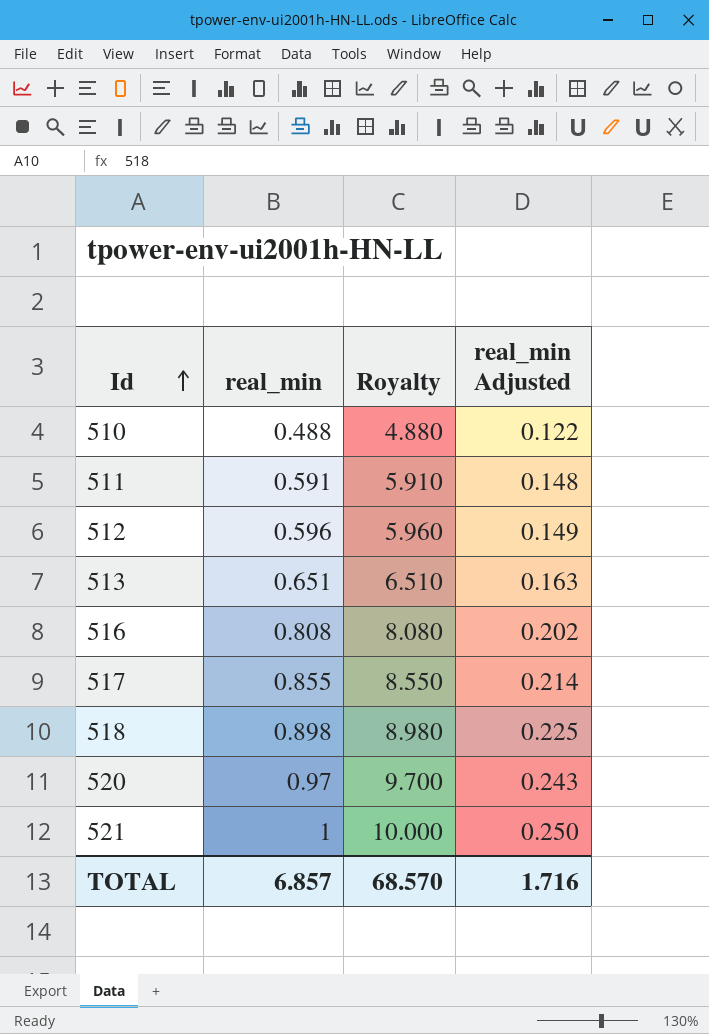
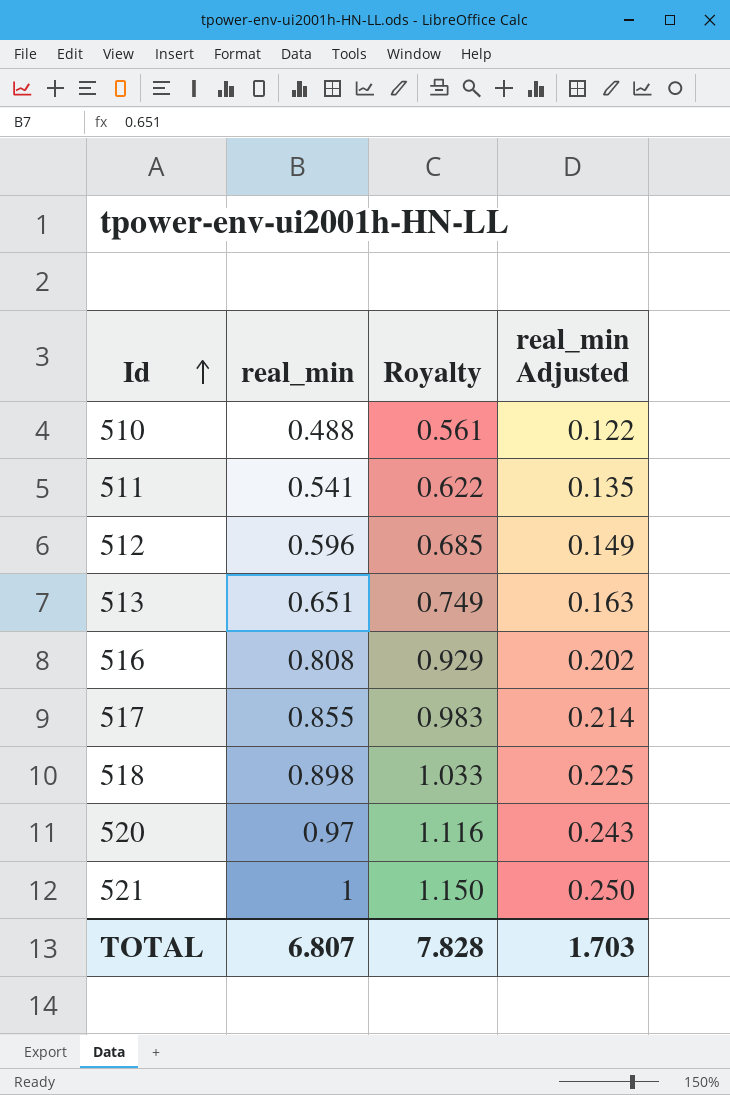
column Royalty | formula: [real_min] * 10 -> [real_min] * 1.15
511 | real_min: 0.591 -> 0.541
511 | real_min Adjusted: 0.148 -> 0.135
TOTAL | real_min: 6.857 -> 6.807
TOTAL | Royalty: 68.570 -> 7.828
TOTAL | real_min Adjusted: 1.716 -> 1.703

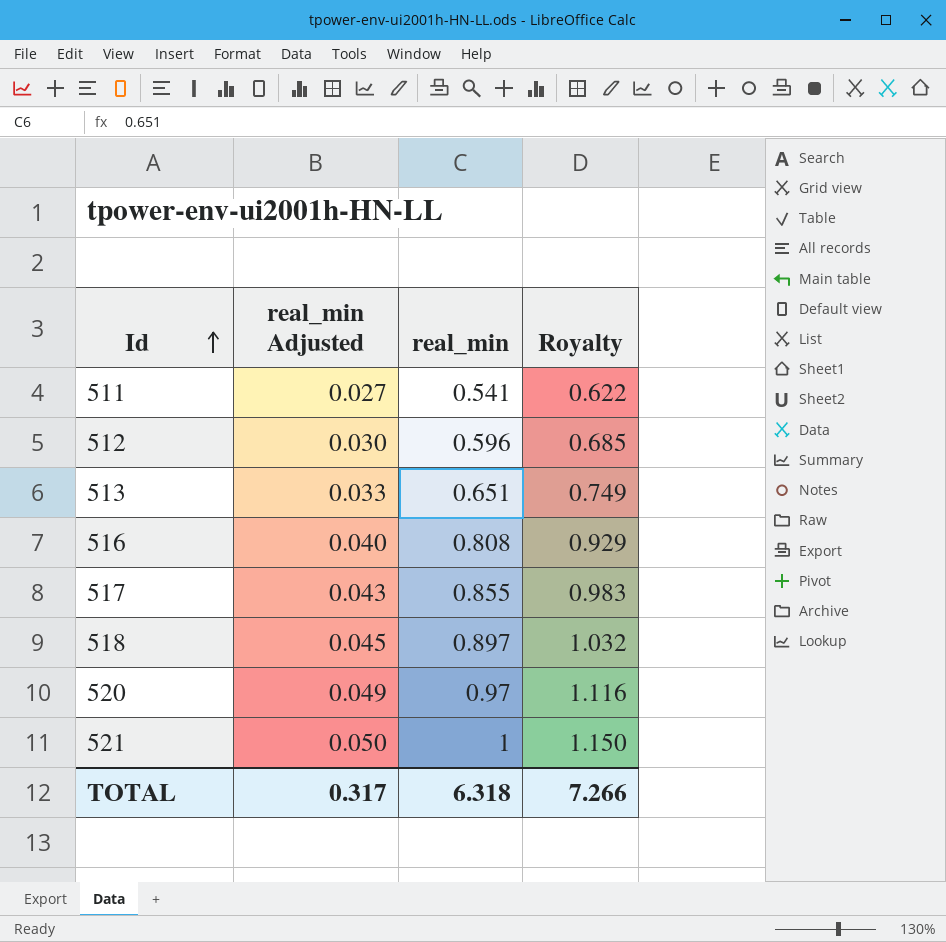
column real_min Adjusted | formula: [real_min] * 0.25 -> [real_min] * 0.05
column real_min Adjusted | position: 4 -> 2
row 510: 0.488 | 0.561 | 0.122 -> none
518 | real_min: 0.898 -> 0.897
518 | Royalty: 1.033 -> 1.032
TOTAL | real_min Adjusted: 1.703 -> 0.317
TOTAL | real_min: 6.807 -> 6.318
TOTAL | Royalty: 7.828 -> 7.266

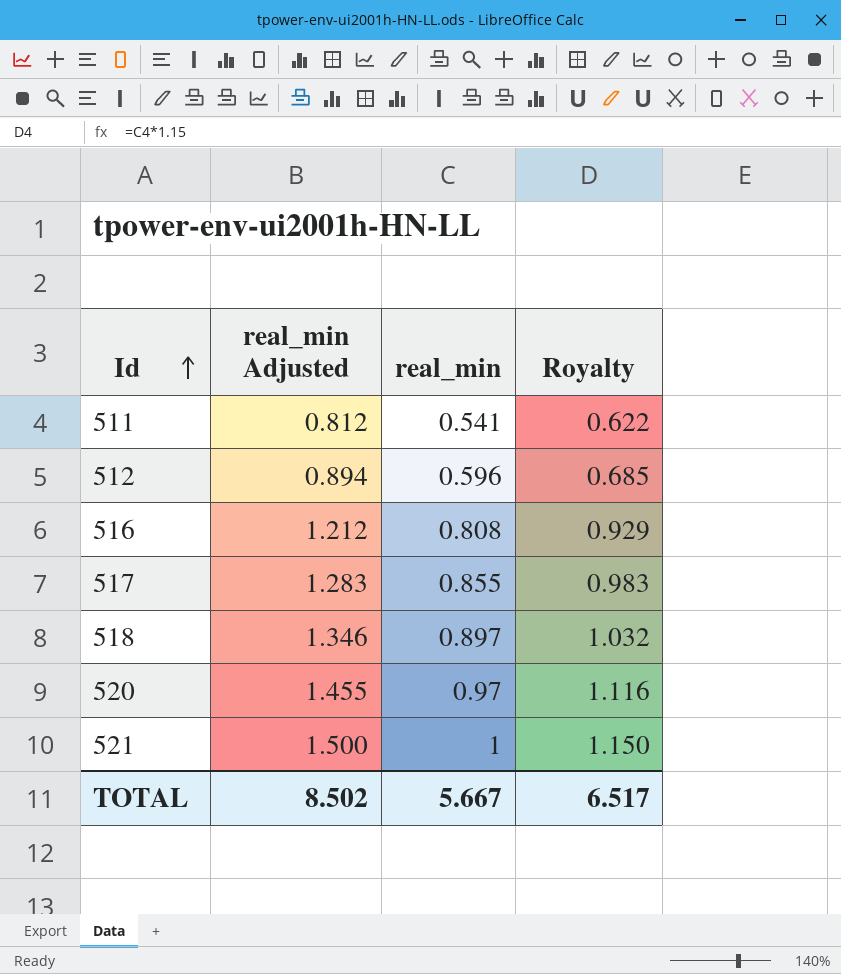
column real_min Adjusted | formula: [real_min] * 0.05 -> [real_min] * 1.5
row 513: 0.033 | 0.651 | 0.749 -> none
TOTAL | real_min Adjusted: 0.317 -> 8.502
TOTAL | real_min: 6.318 -> 5.667
TOTAL | Royalty: 7.266 -> 6.517

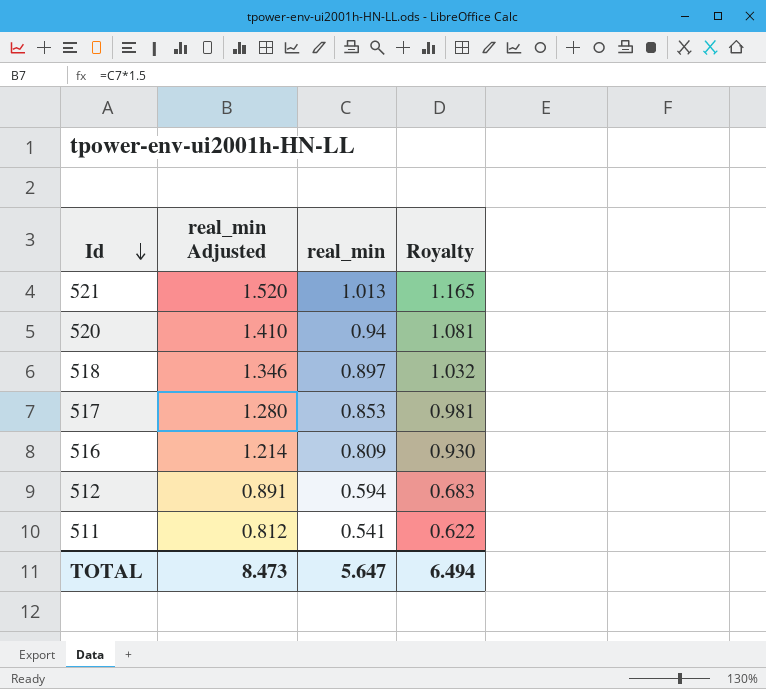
row order: Id ascending -> Id descending
521 | real_min Adjusted: 1.500 -> 1.520
521 | real_min: 1 -> 1.013
521 | Royalty: 1.150 -> 1.165
520 | real_min Adjusted: 1.455 -> 1.410
520 | real_min: 0.97 -> 0.94
520 | Royalty: 1.116 -> 1.081
517 | real_min Adjusted: 1.283 -> 1.280
517 | real_min: 0.855 -> 0.853
517 | Royalty: 0.983 -> 0.981
516 | real_min Adjusted: 1.212 -> 1.214
516 | real_min: 0.808 -> 0.809
516 | Royalty: 0.929 -> 0.930
512 | real_min Adjusted: 0.894 -> 0.891
512 | real_min: 0.596 -> 0.594
512 | Royalty: 0.685 -> 0.683
TOTAL | real_min Adjusted: 8.502 -> 8.473
TOTAL | real_min: 5.667 -> 5.647
TOTAL | Royalty: 6.517 -> 6.494

